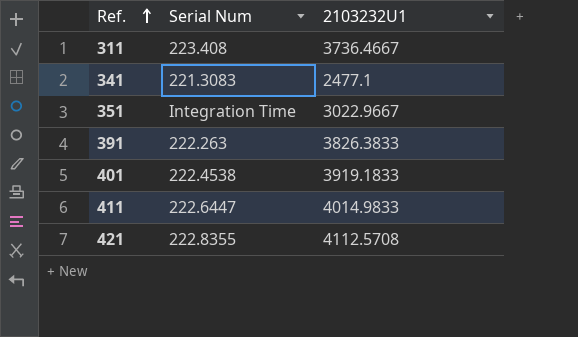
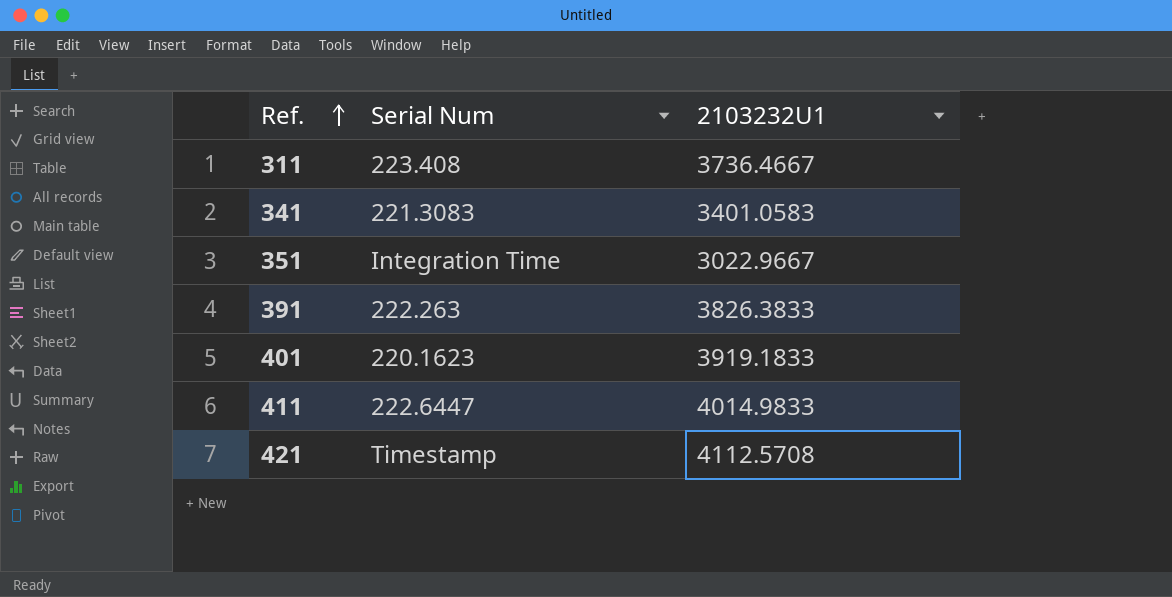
341 | 2103232U1: 2477.1 -> 3401.0583
401 | Serial Num: 222.4538 -> 220.1623
421 | Serial Num: 222.8355 -> Timestamp

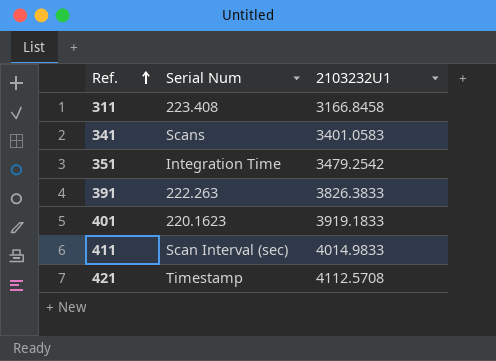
311 | 2103232U1: 3736.4667 -> 3166.8458
341 | Serial Num: 221.3083 -> Scans
351 | 2103232U1: 3022.9667 -> 3479.2542
411 | Serial Num: 222.6447 -> Scan Interval (sec)

